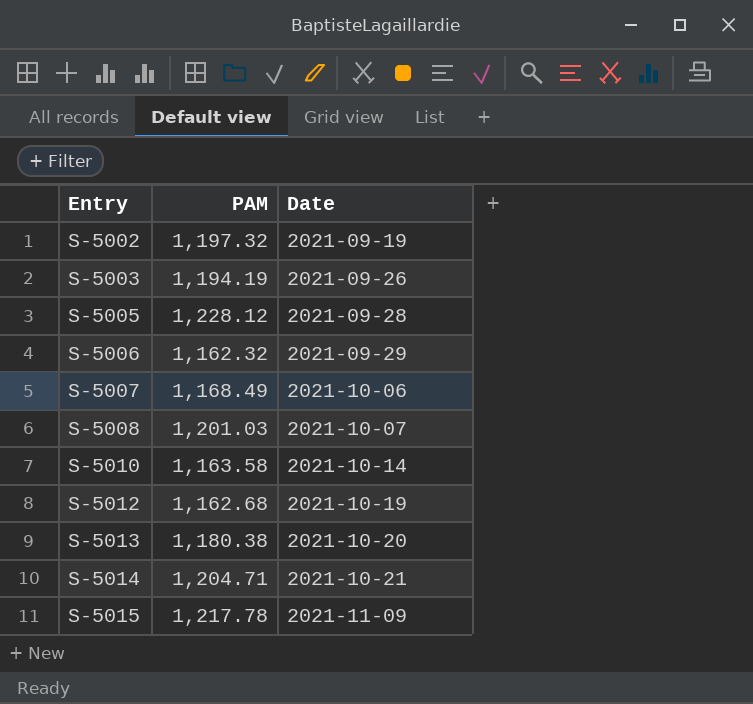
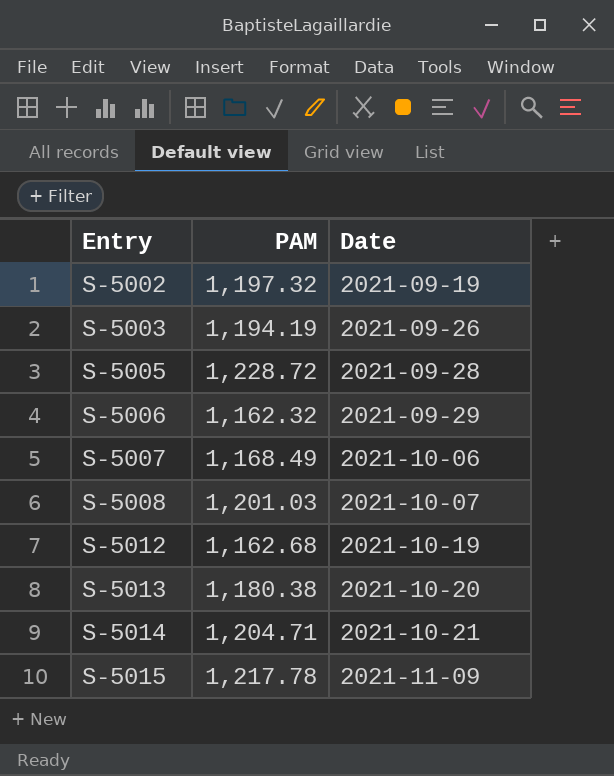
row S-5010: 1,163.58 | 2021-10-14 -> none
S-5005 | PAM: 1,228.12 -> 1,228.72

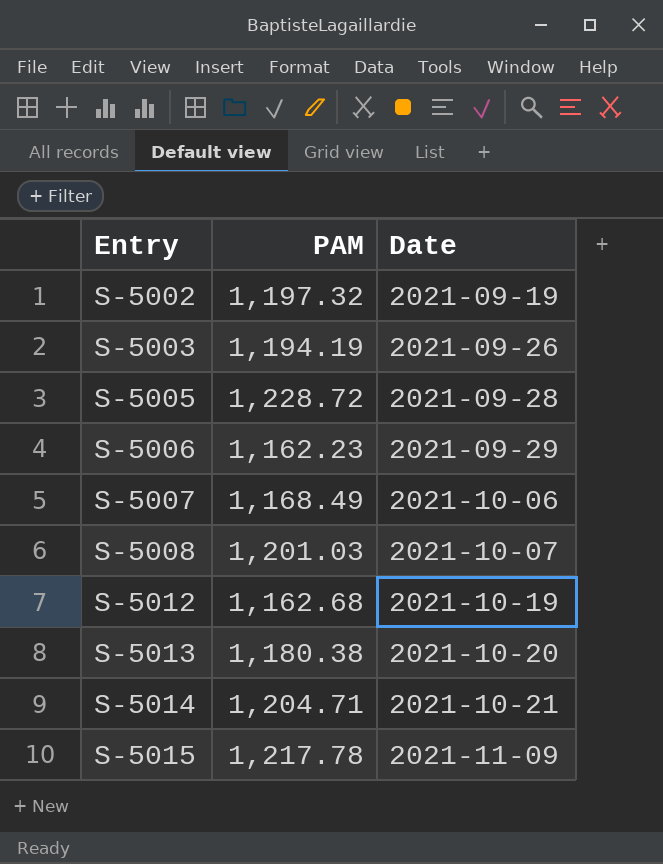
S-5006 | PAM: 1,162.32 -> 1,162.23

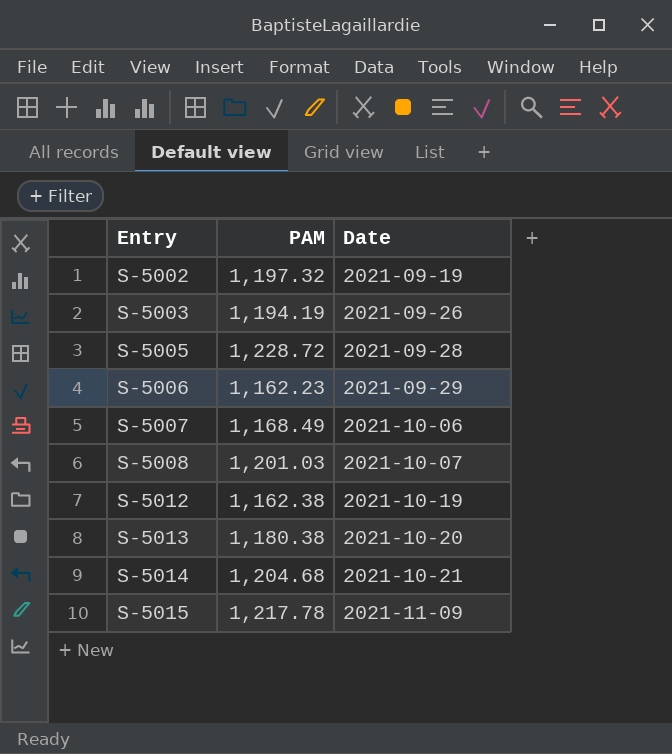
S-5012 | PAM: 1,162.68 -> 1,162.38
S-5014 | PAM: 1,204.71 -> 1,204.68

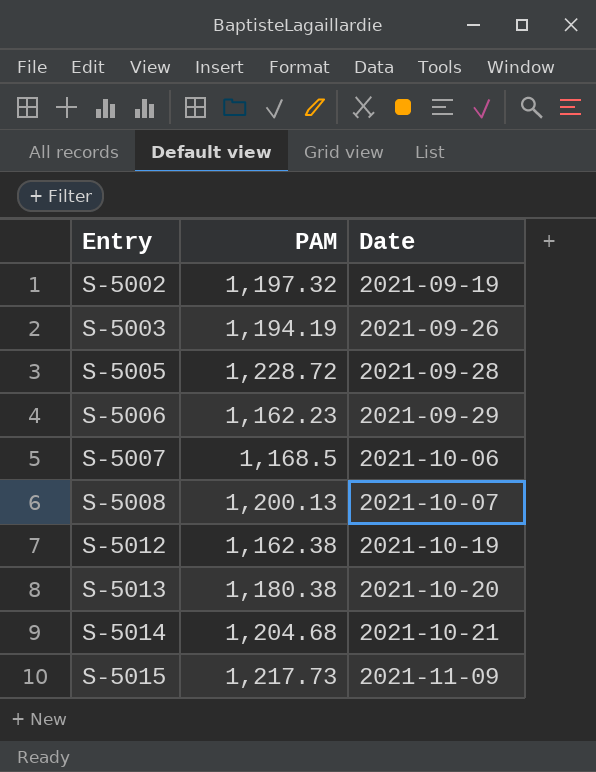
S-5007 | PAM: 1,168.49 -> 1,168.5
S-5008 | PAM: 1,201.03 -> 1,200.13
S-5015 | PAM: 1,217.78 -> 1,217.73

